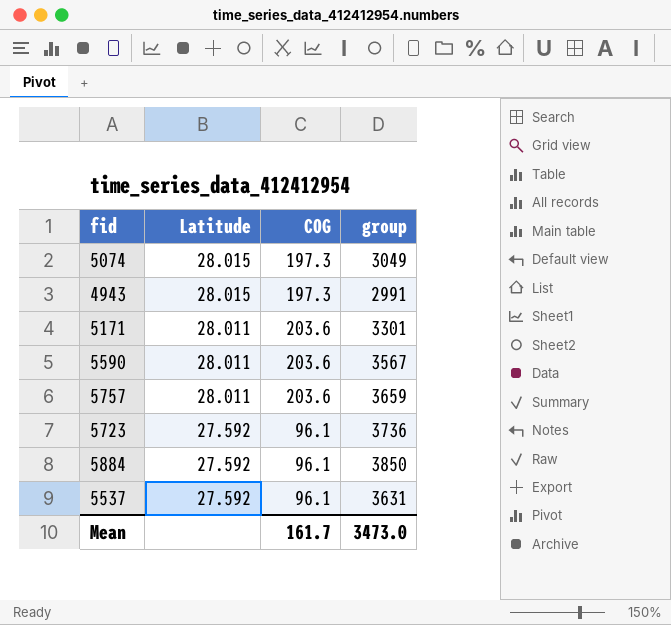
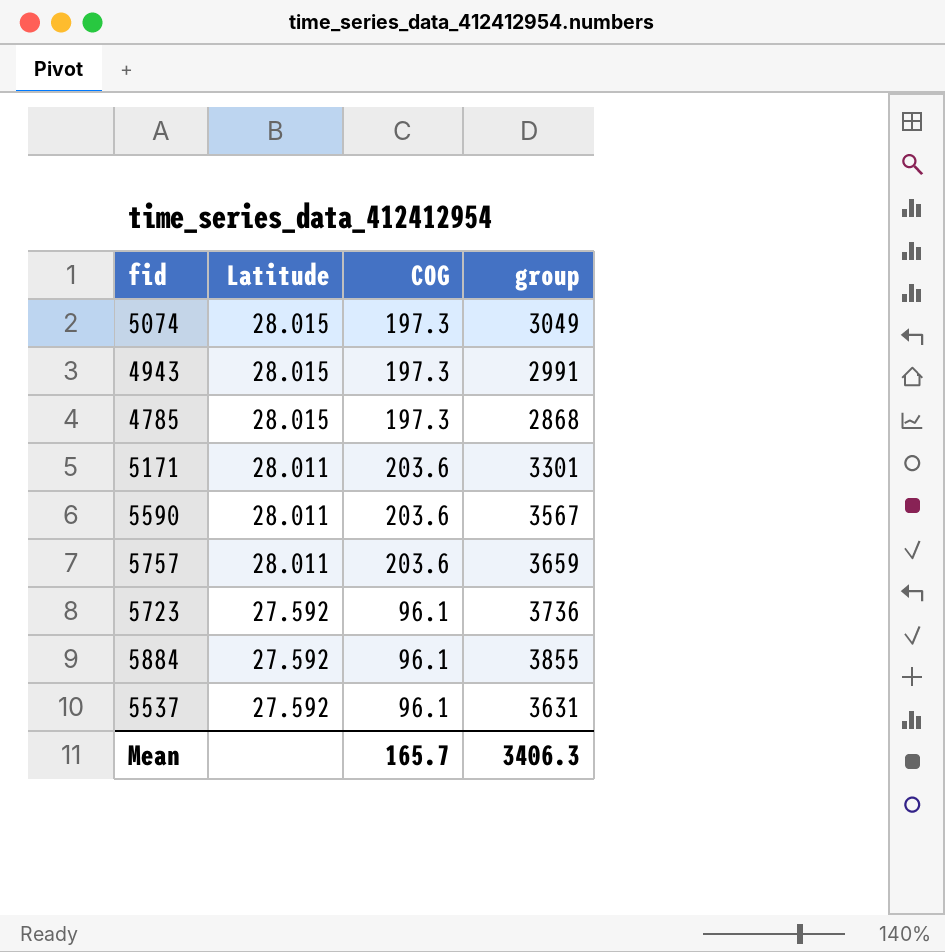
row 4785: none -> 28.015 | 197.3 | 2868
5884 | group: 3850 -> 3855
Mean | COG: 161.7 -> 165.7
Mean | group: 3473.0 -> 3406.3

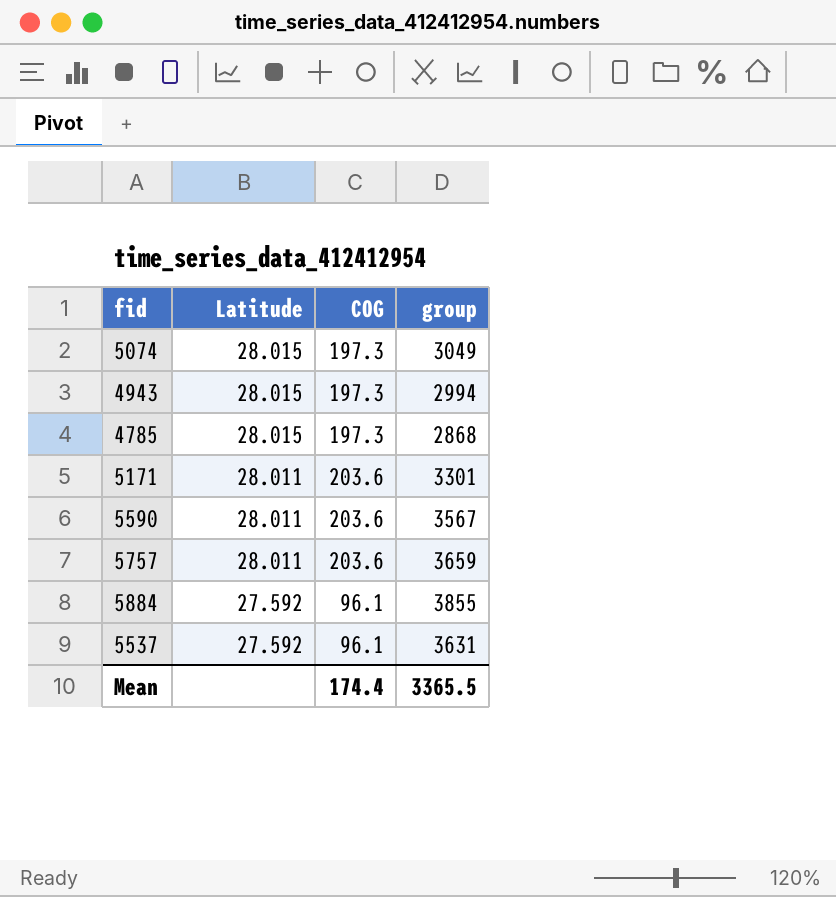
row 5723: 27.592 | 96.1 | 3736 -> none
4943 | group: 2991 -> 2994
Mean | COG: 165.7 -> 174.4
Mean | group: 3406.3 -> 3365.5

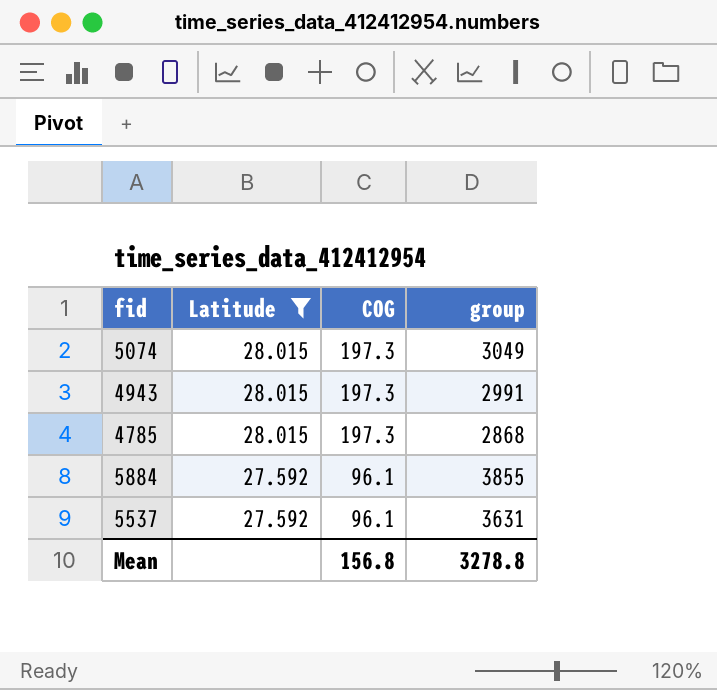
filter: none -> Latitude != 28.011
4943 | group: 2994 -> 2991
Mean | COG: 174.4 -> 156.8
Mean | group: 3365.5 -> 3278.8

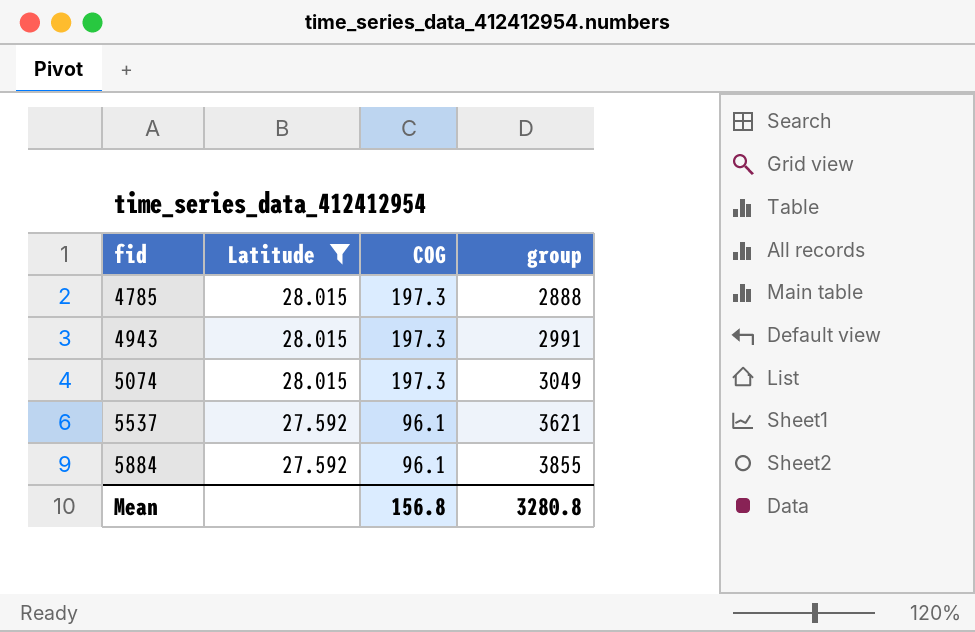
row order: Latitude descending -> fid ascending
4785 | group: 2868 -> 2888
5537 | group: 3631 -> 3621
Mean | group: 3278.8 -> 3280.8

